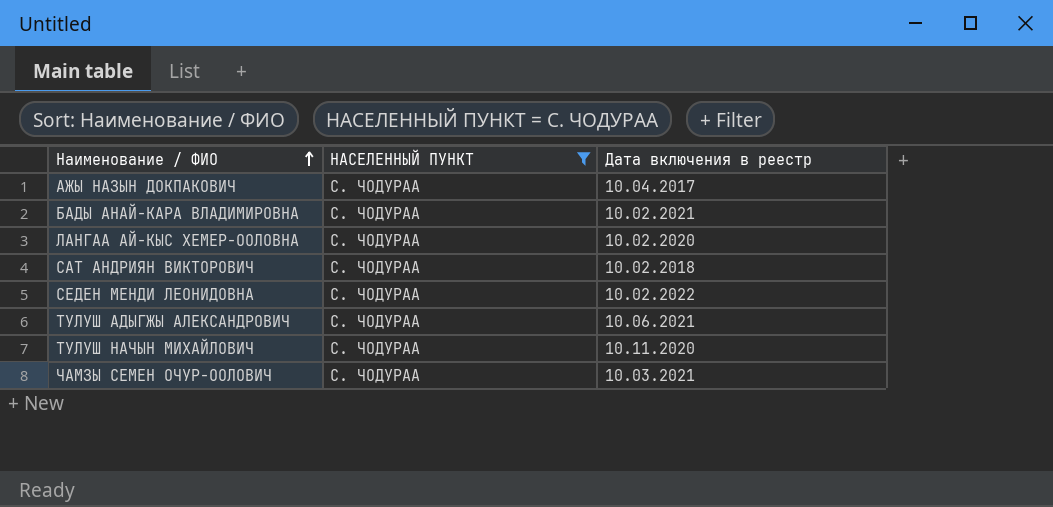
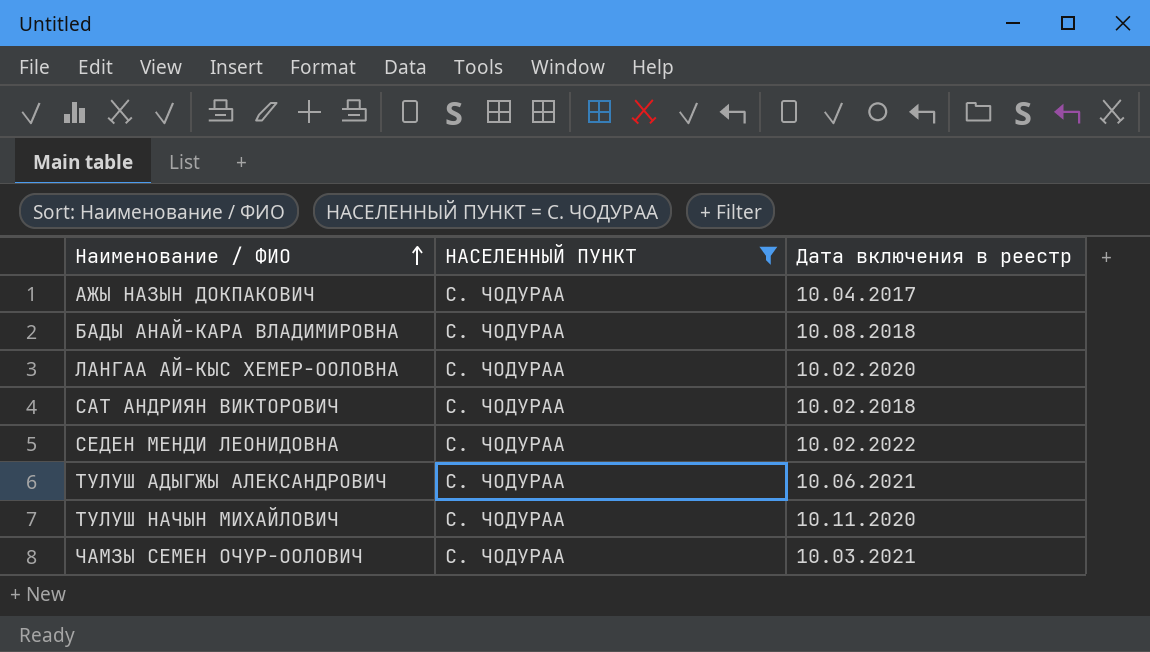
БАДЫ АНАЙ-КАРА ВЛАДИМИРОВНА | Дата включения в реестр: 10.02.2021 -> 10.08.2018

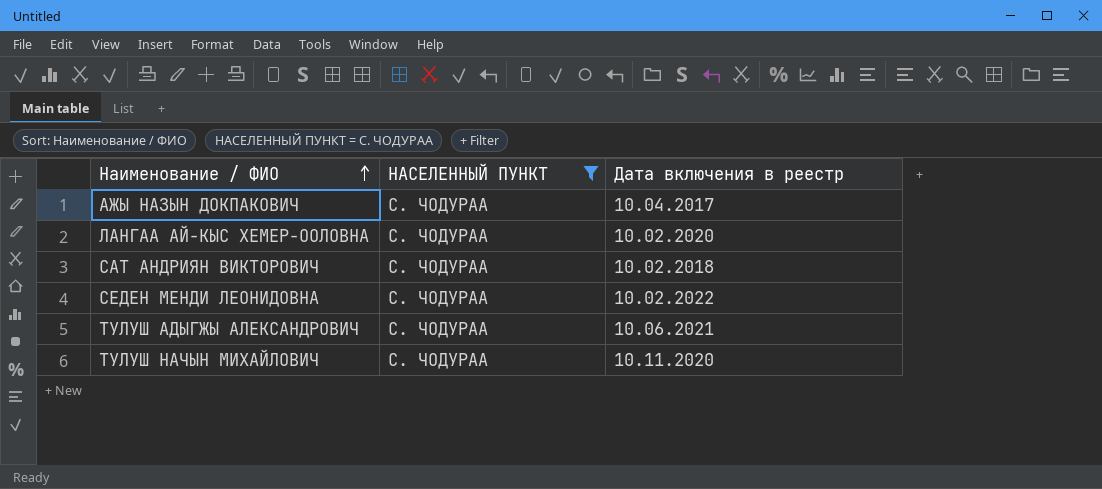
row БАДЫ АНАЙ-КАРА ВЛАДИМИРОВНА: С. ЧОДУРАА | 10.08.2018 -> none
row ЧАМЗЫ СЕМЕН ОЧУР-ООЛОВИЧ: С. ЧОДУРАА | 10.03.2021 -> none

